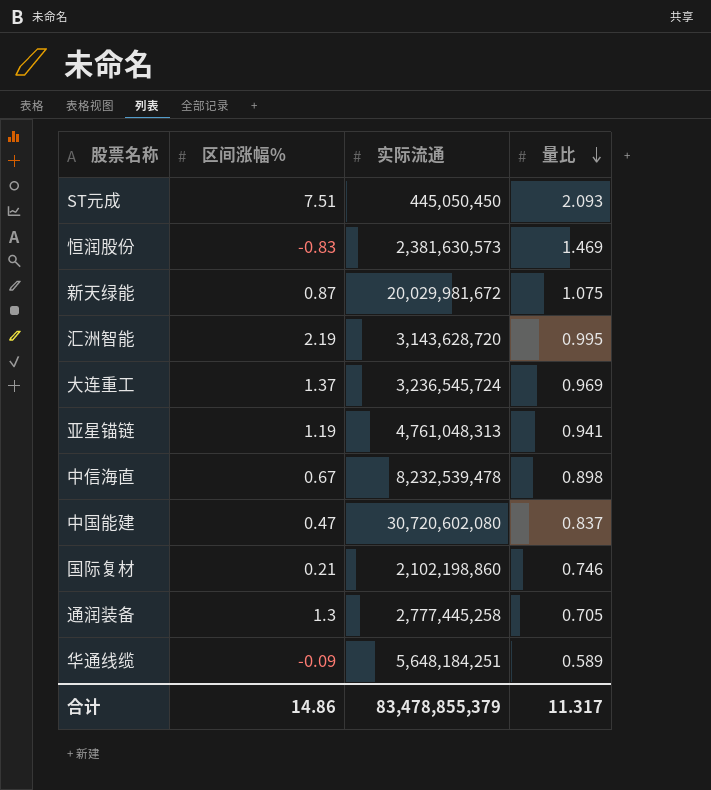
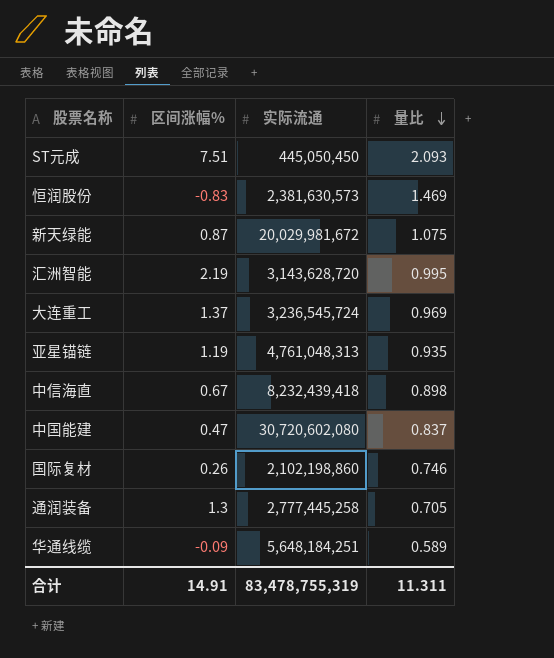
亚星锚链 | 量比: 0.941 -> 0.935
中信海直 | 实际流通: 8,232,539,478 -> 8,232,439,418
国际复材 | 区间涨幅%: 0.21 -> 0.26
合计 | 区间涨幅%: 14.86 -> 14.91
合计 | 实际流通: 83,478,855,379 -> 83,478,755,319
合计 | 量比: 11.317 -> 11.311

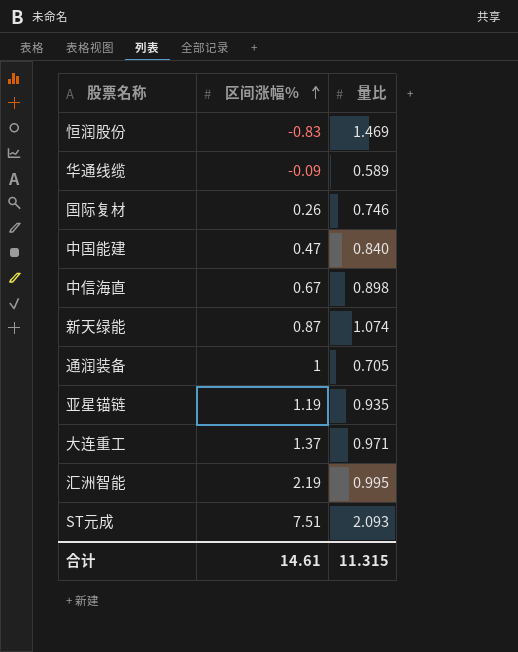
row order: 量比 descending -> 区间涨幅% ascending
column 实际流通 | position: 3 -> none
中国能建 | 量比: 0.837 -> 0.840
新天绿能 | 量比: 1.075 -> 1.074
通润装备 | 区间涨幅%: 1.3 -> 1
大连重工 | 量比: 0.969 -> 0.971
合计 | 区间涨幅%: 14.91 -> 14.61
合计 | 量比: 11.311 -> 11.315

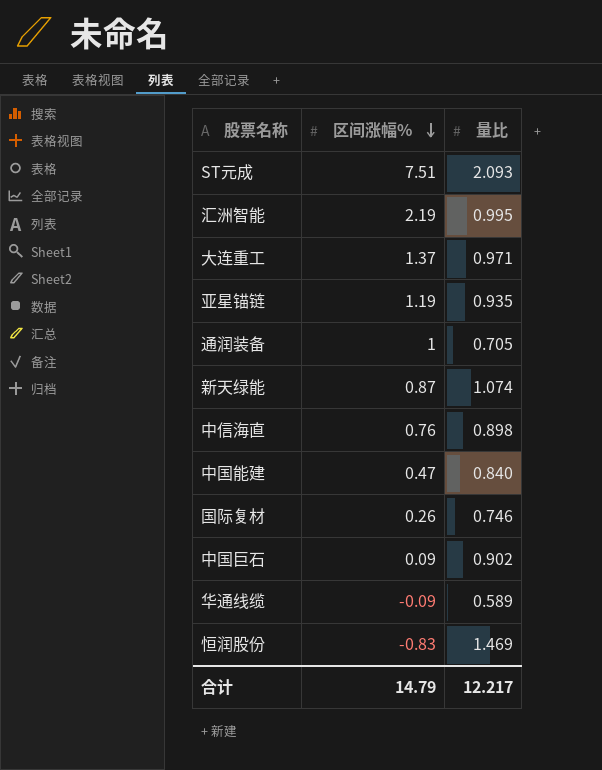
row order: 区间涨幅% ascending -> 区间涨幅% descending
中信海直 | 区间涨幅%: 0.67 -> 0.76
row 中国巨石: none -> 0.09 | 0.902
合计 | 区间涨幅%: 14.61 -> 14.79
合计 | 量比: 11.315 -> 12.217

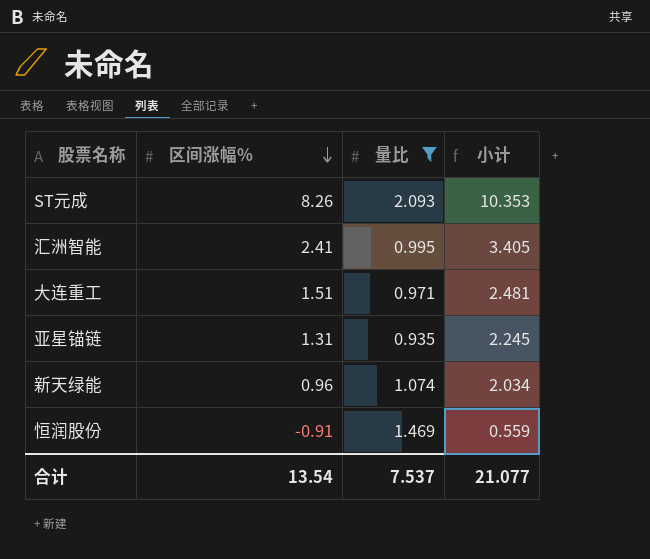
filter: none -> 量比 >= 0.935
column 小计 | formula: none -> [区间涨幅%] + [量比]
ST元成 | 区间涨幅%: 7.51 -> 8.26
汇洲智能 | 区间涨幅%: 2.19 -> 2.41
大连重工 | 区间涨幅%: 1.37 -> 1.51
亚星锚链 | 区间涨幅%: 1.19 -> 1.31
新天绿能 | 区间涨幅%: 0.87 -> 0.96
恒润股份 | 区间涨幅%: -0.83 -> -0.91
合计 | 区间涨幅%: 14.79 -> 13.54
合计 | 量比: 12.217 -> 7.537

